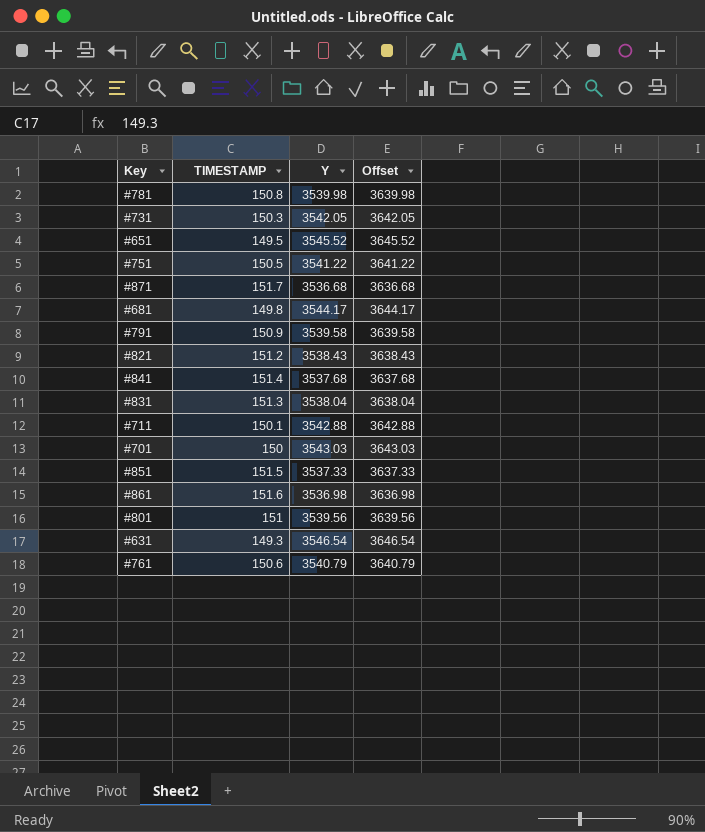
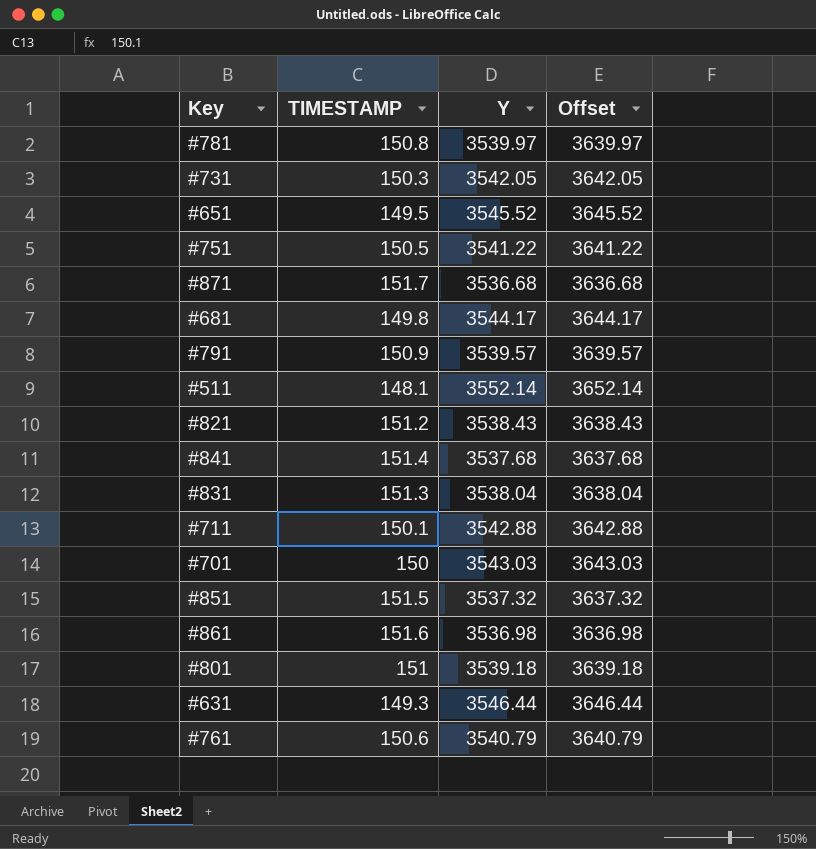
#781 | Y: 3539.98 -> 3539.97
#781 | Offset: 3639.98 -> 3639.97
#791 | Y: 3539.58 -> 3539.57
#791 | Offset: 3639.58 -> 3639.57
row #511: none -> 148.1 | 3552.14 | 3652.14
#851 | Y: 3537.33 -> 3537.32
#851 | Offset: 3637.33 -> 3637.32
#801 | Y: 3539.56 -> 3539.18
#801 | Offset: 3639.56 -> 3639.18
#631 | Y: 3546.54 -> 3546.44
#631 | Offset: 3646.54 -> 3646.44

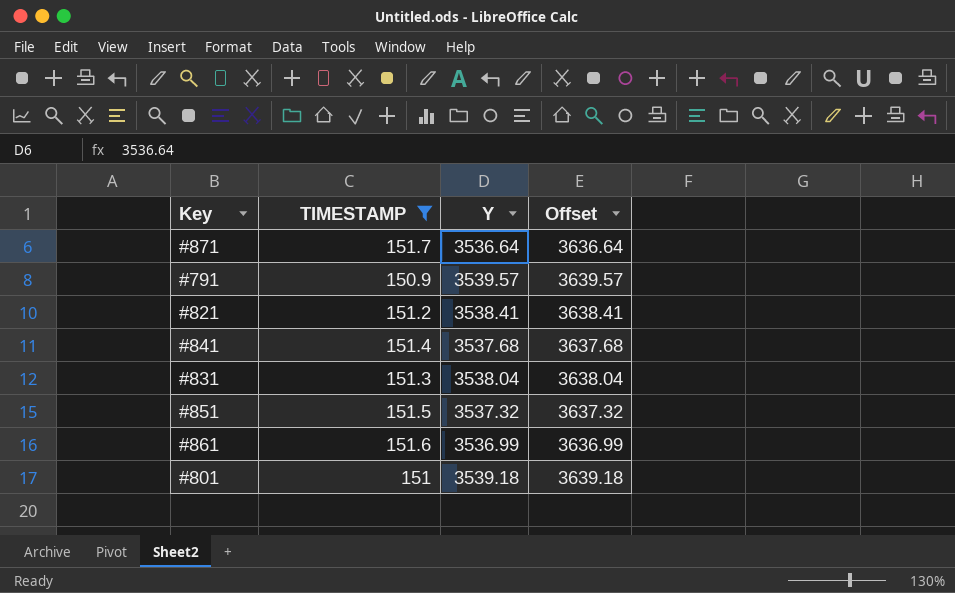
filter: none -> TIMESTAMP >= 150.9
#871 | Y: 3536.68 -> 3536.64
#871 | Offset: 3636.68 -> 3636.64
#821 | Y: 3538.43 -> 3538.41
#821 | Offset: 3638.43 -> 3638.41
#861 | Y: 3536.98 -> 3536.99
#861 | Offset: 3636.98 -> 3636.99

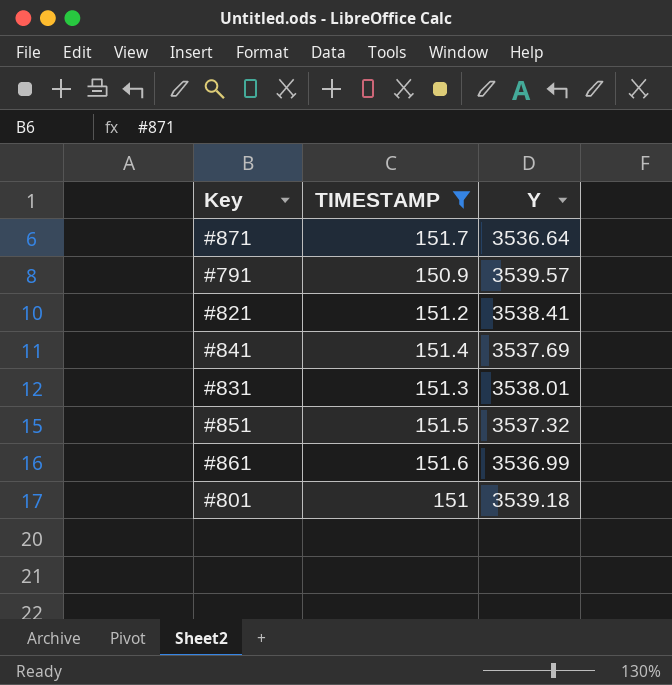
column Offset | formula: [Y] + 100 -> none
#841 | Y: 3537.68 -> 3537.69
#831 | Y: 3538.04 -> 3538.01

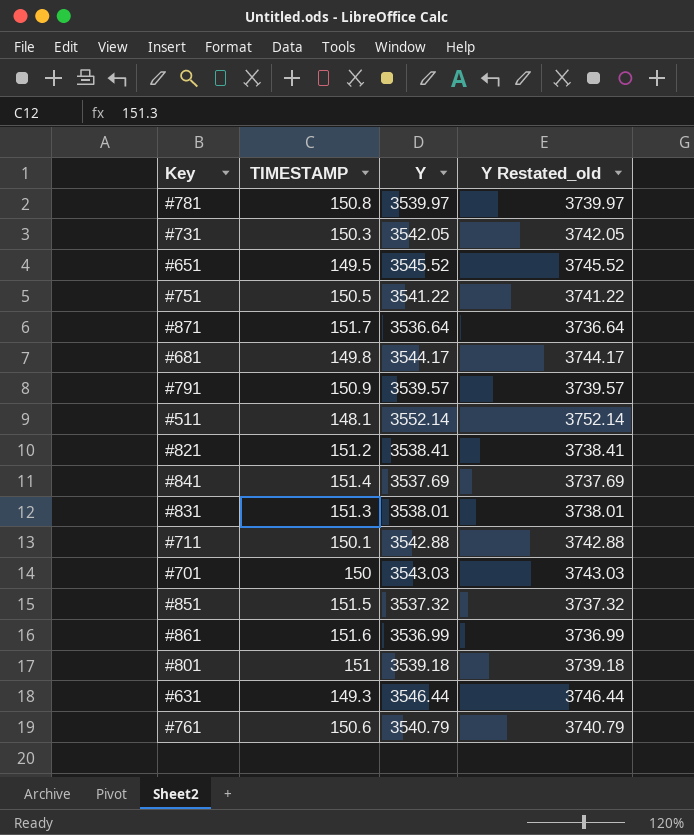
filter: TIMESTAMP >= 150.9 -> none
column Y Restated_old | formula: none -> [Y] + 200

